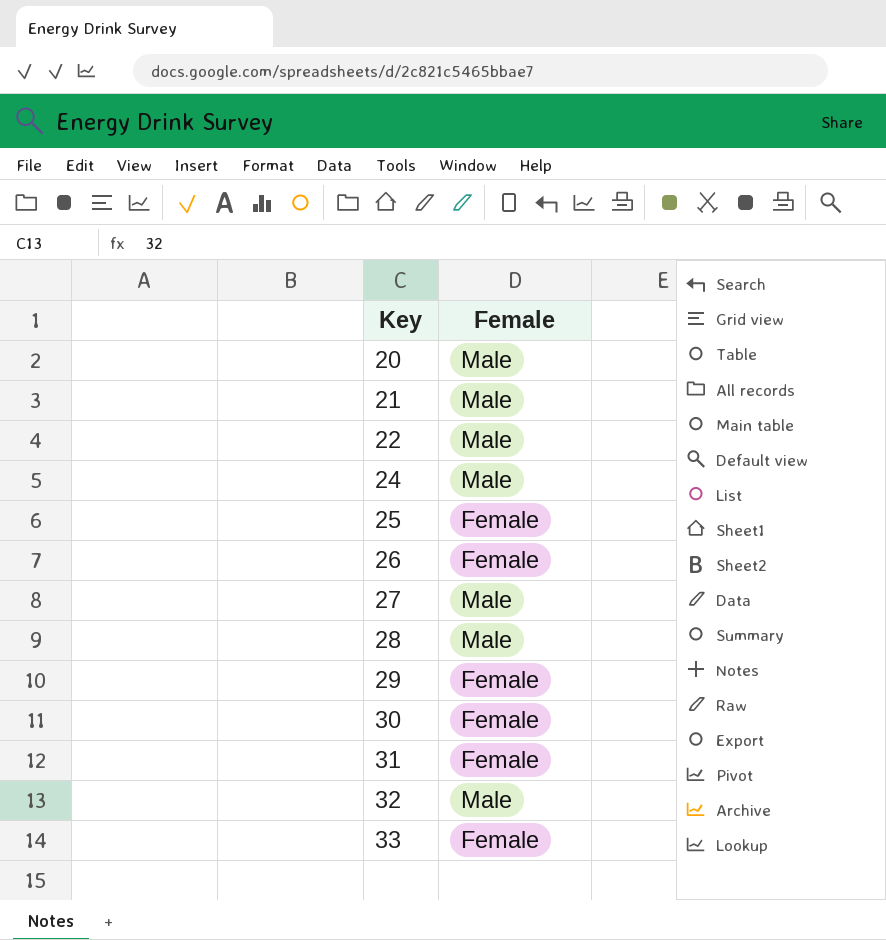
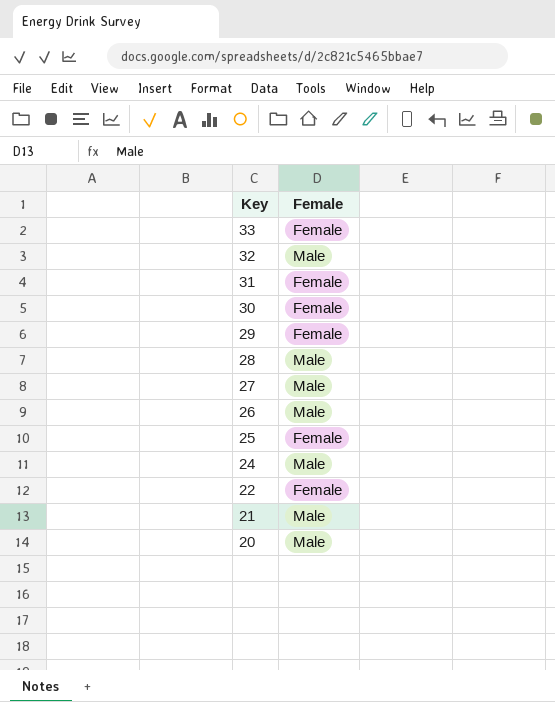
row order: Key ascending -> Key descending
26 | Female: Female -> Male
22 | Female: Male -> Female

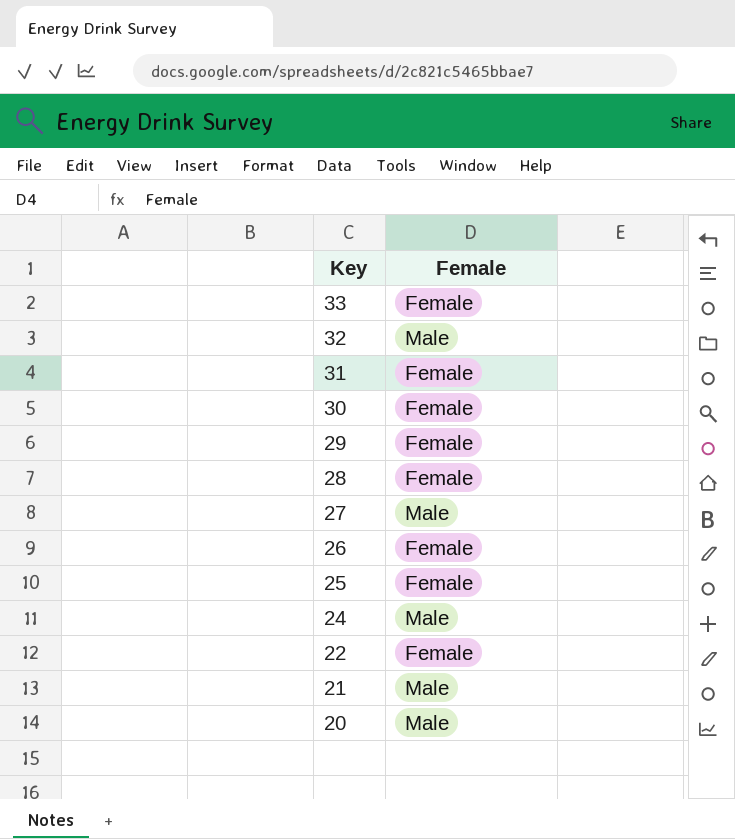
28 | Female: Male -> Female
26 | Female: Male -> Female

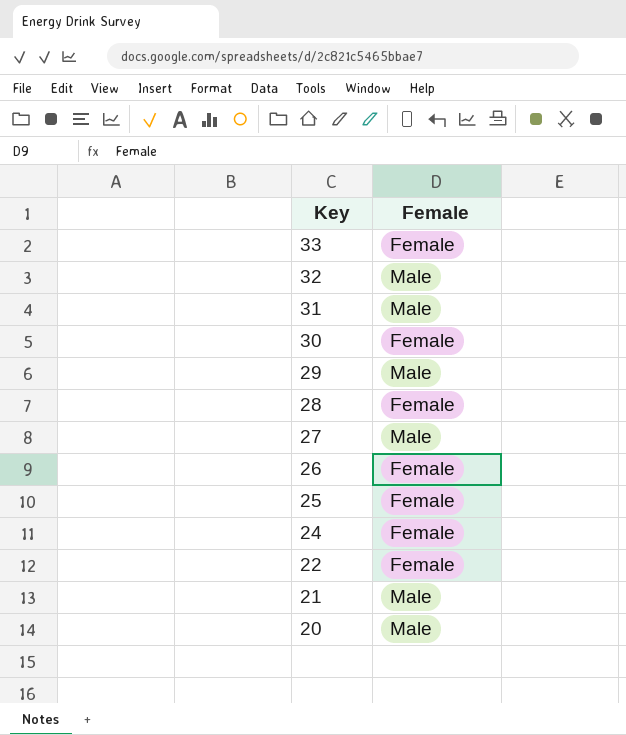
31 | Female: Female -> Male
29 | Female: Female -> Male
24 | Female: Male -> Female

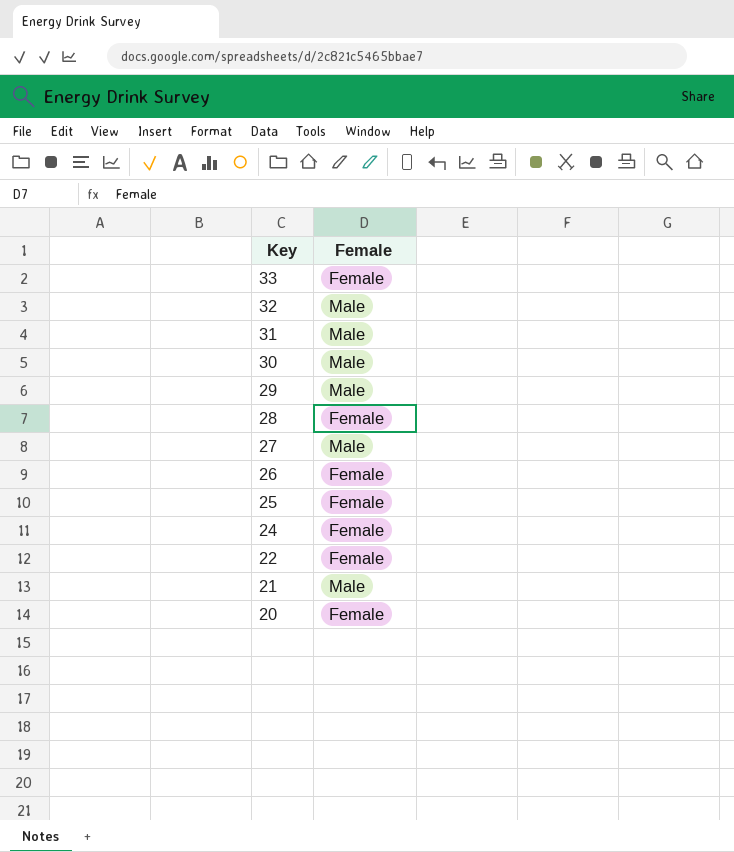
30 | Female: Female -> Male
20 | Female: Male -> Female

